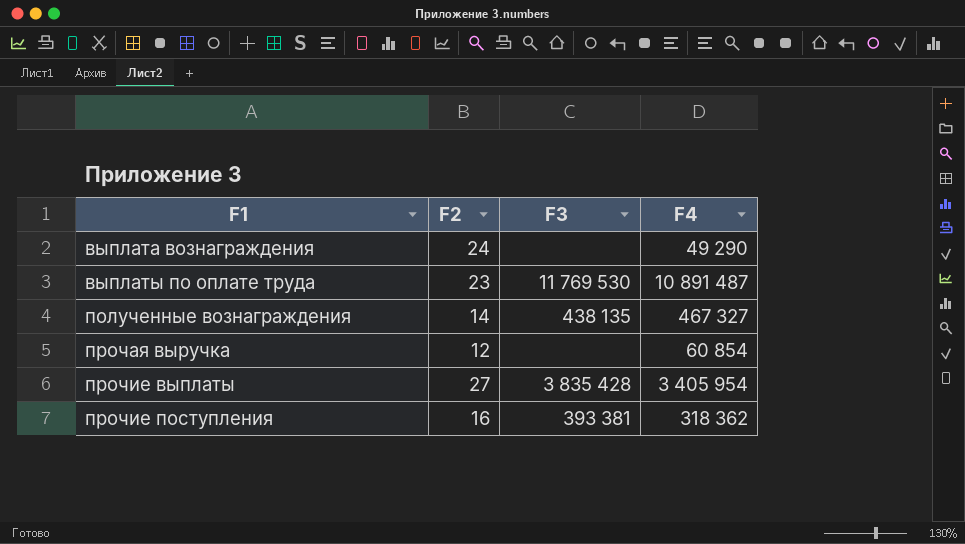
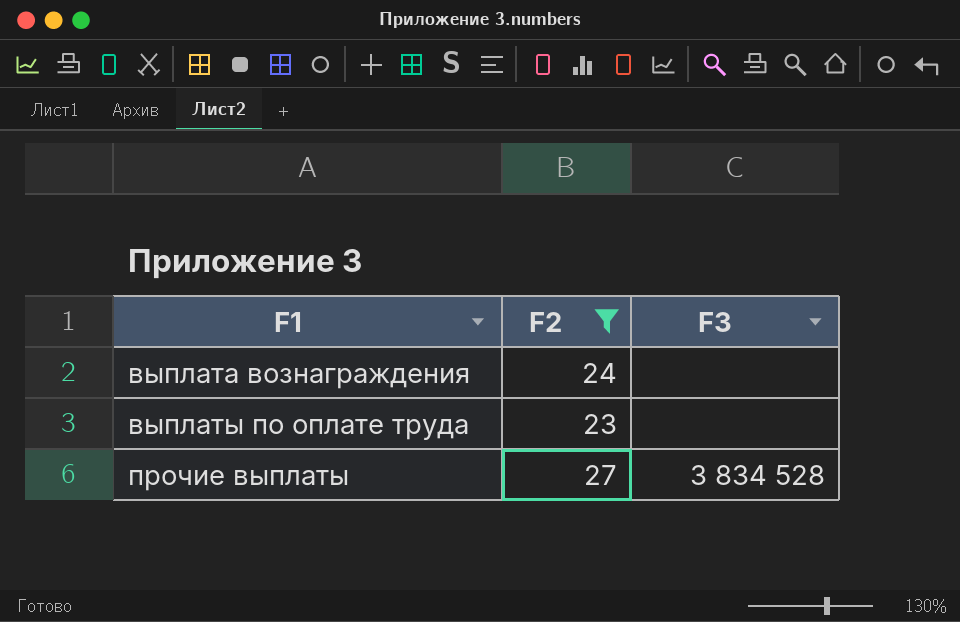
filter: none -> F2 >= 23
column F4 | position: 4 -> none
выплаты по оплате труда | F3: 11 769 530 -> none
прочие выплаты | F3: 3 835 428 -> 3 834 528

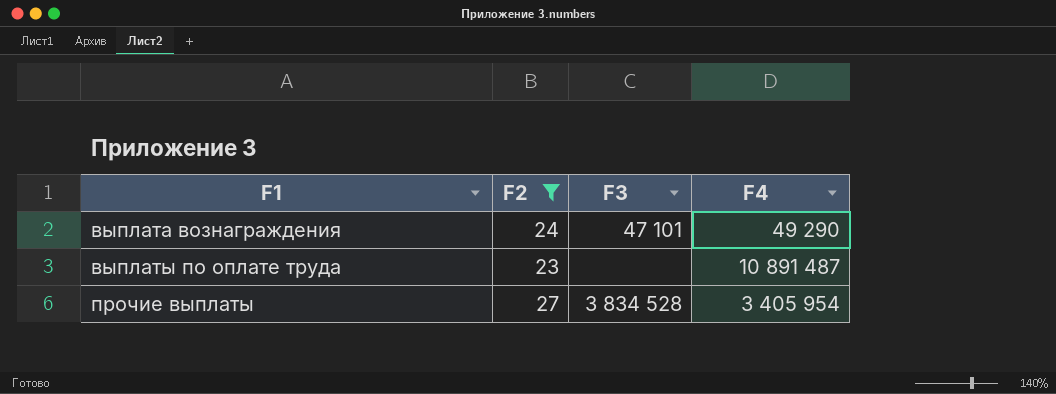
column F4 | position: none -> 4
выплата вознаграждения | F3: none -> 47 101

